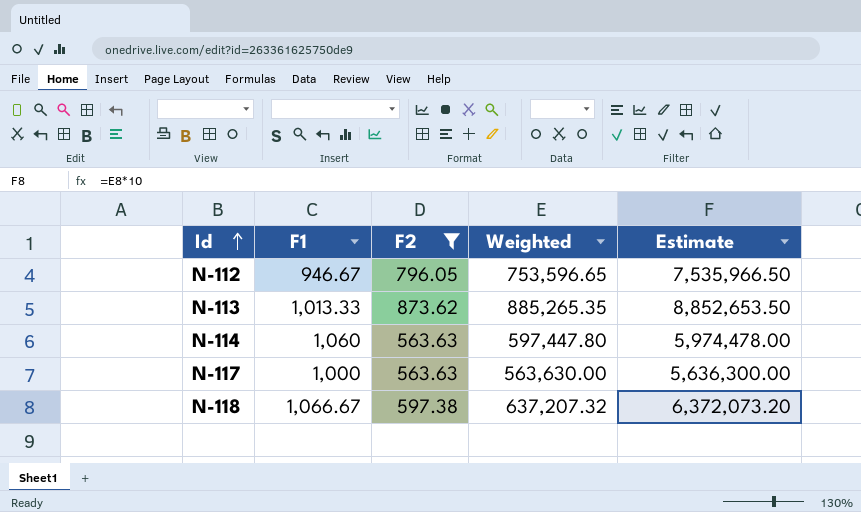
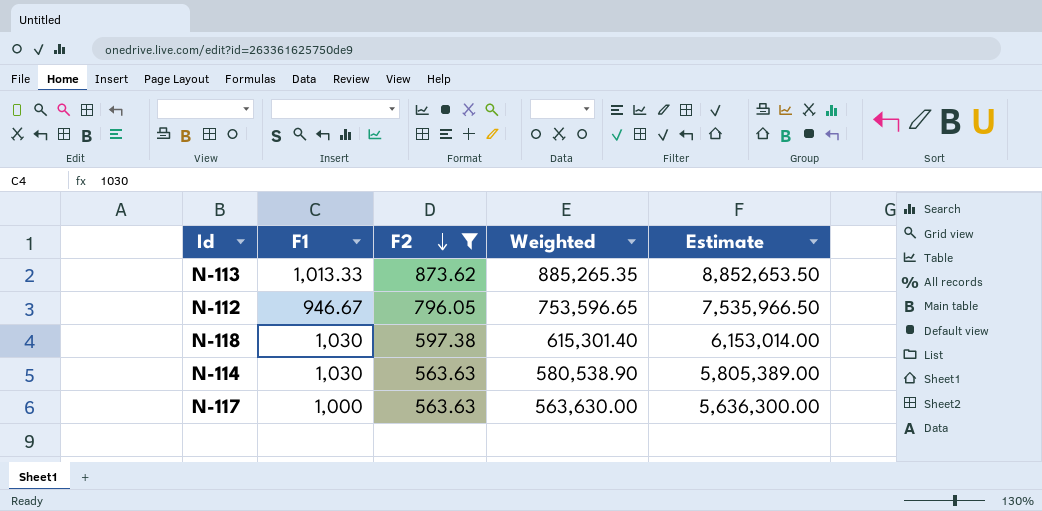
row order: Id ascending -> F2 descending
N-118 | F1: 1,066.67 -> 1,030
N-118 | Weighted: 637,207.32 -> 615,301.40
N-118 | Estimate: 6,372,073.20 -> 6,153,014.00
N-114 | F1: 1,060 -> 1,030
N-114 | Weighted: 597,447.80 -> 580,538.90
N-114 | Estimate: 5,974,478.00 -> 5,805,389.00

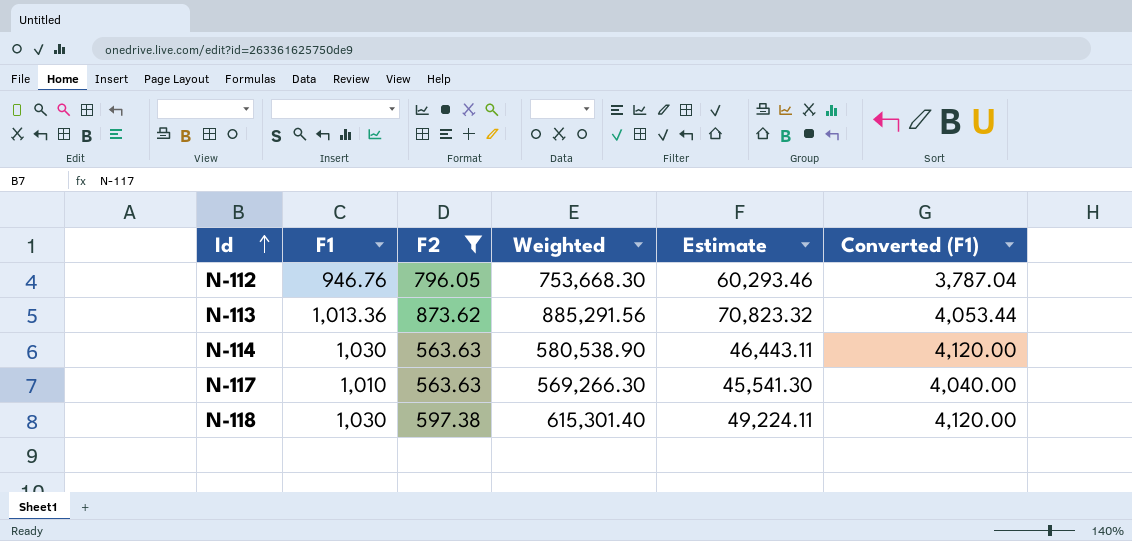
row order: F2 descending -> Id ascending
column Estimate | formula: [Weighted] * 10 -> [Weighted] * 0.08
column Converted (F1) | formula: none -> [F1] * 4
N-112 | F1: 946.67 -> 946.76
N-112 | Weighted: 753,596.65 -> 753,668.30
N-113 | F1: 1,013.33 -> 1,013.36
N-113 | Weighted: 885,265.35 -> 885,291.56
N-117 | F1: 1,000 -> 1,010
N-117 | Weighted: 563,630.00 -> 569,266.30

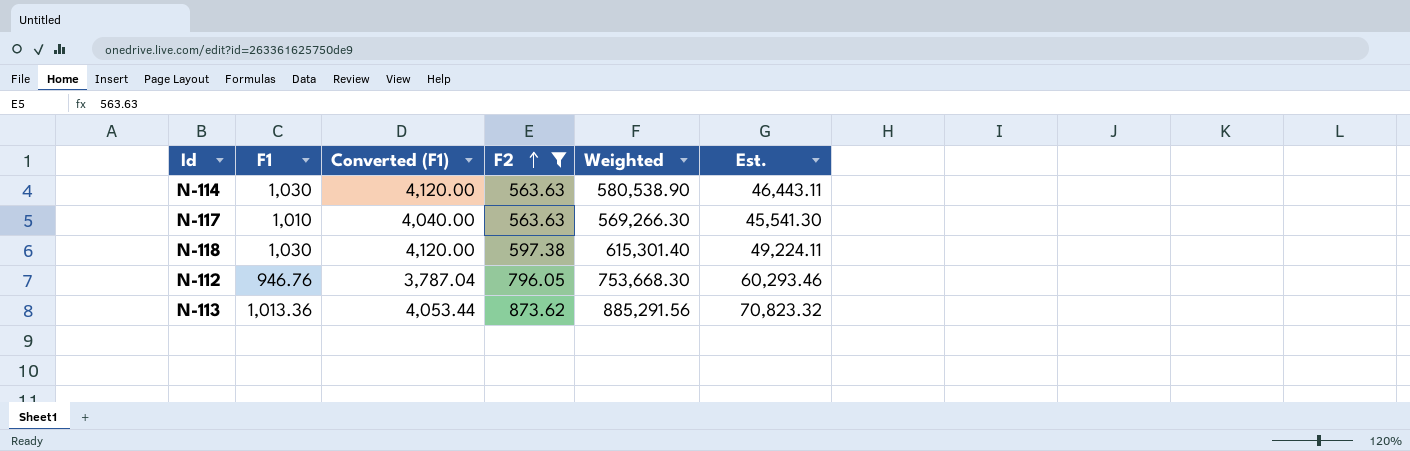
row order: Id ascending -> F2 ascending
column Converted (F1) | position: 6 -> 3
column name: Estimate -> Est.

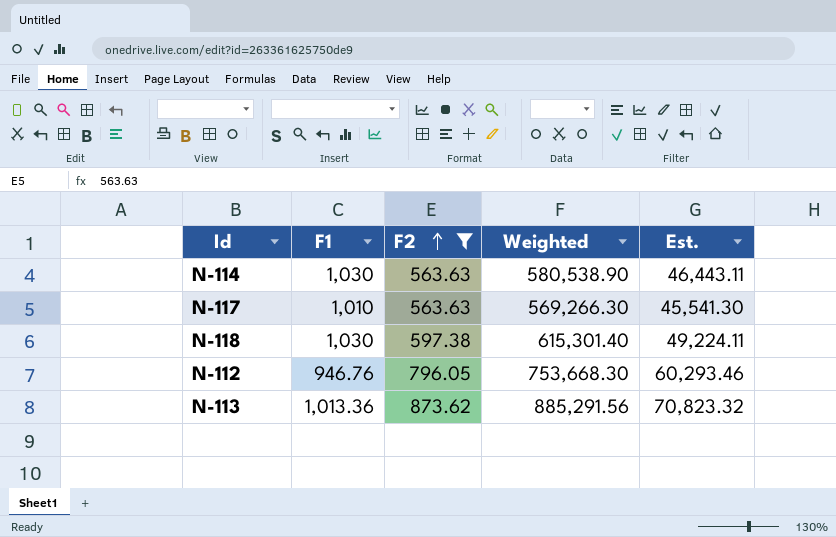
column Converted (F1) | formula: [F1] * 4 -> none

